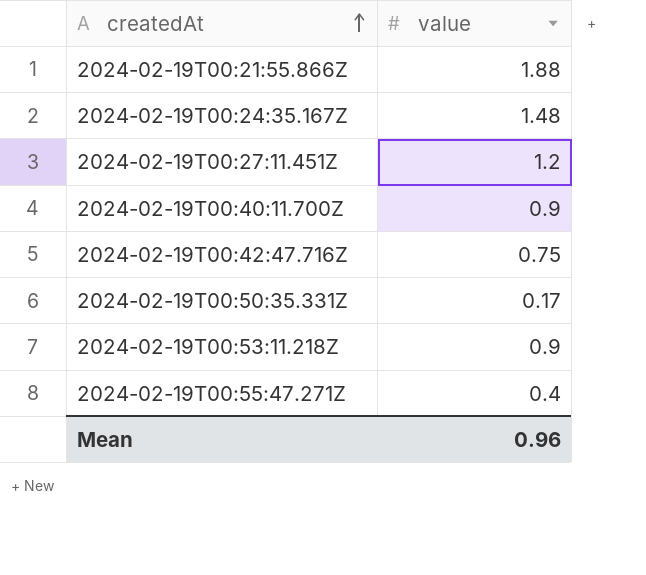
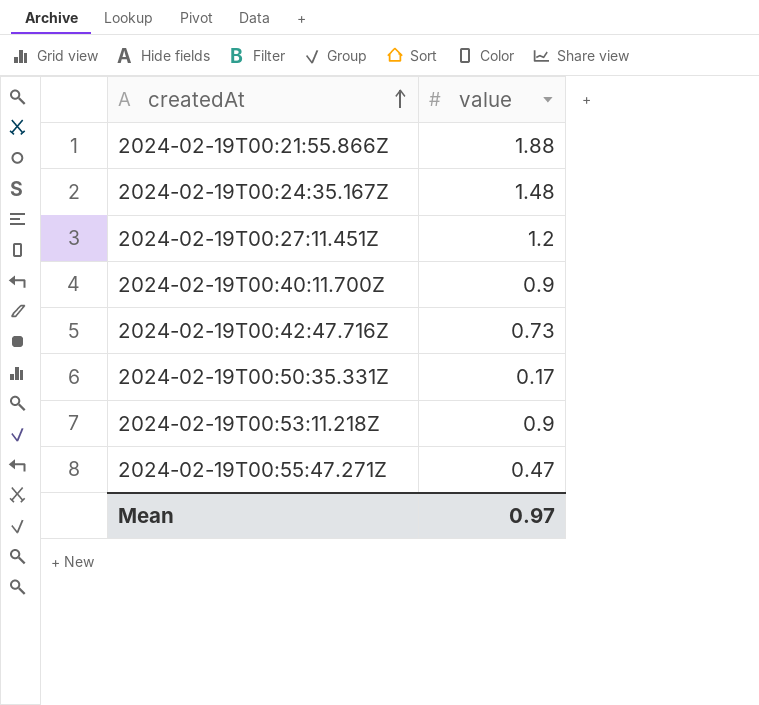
2024-02-19T00:42:47.716Z | value: 0.75 -> 0.73
2024-02-19T00:55:47.271Z | value: 0.4 -> 0.47
Mean | value: 0.96 -> 0.97

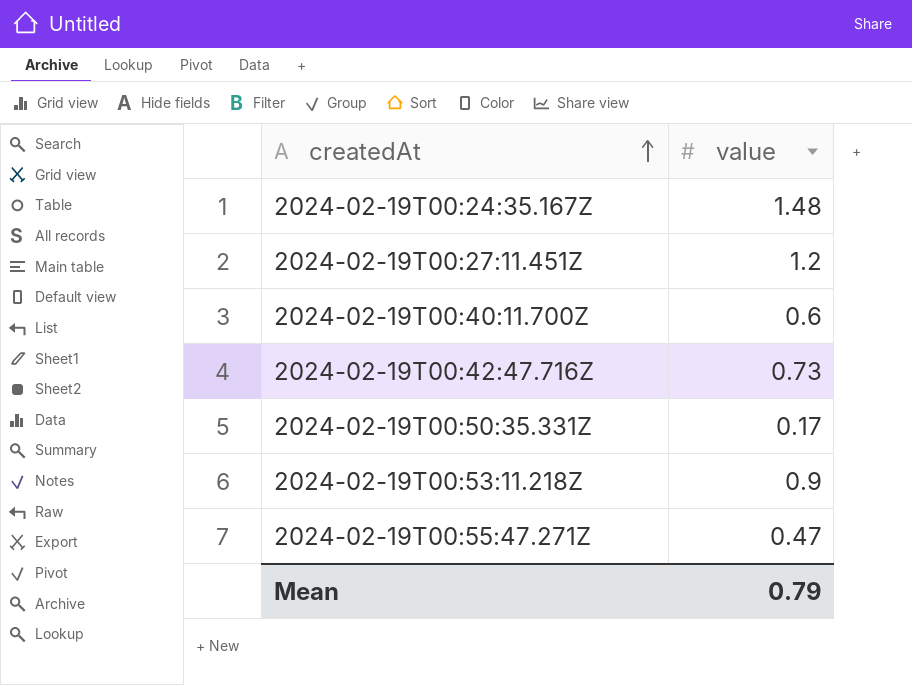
row 2024-02-19T00:21:55.866Z: 1.88 -> none
2024-02-19T00:40:11.700Z | value: 0.9 -> 0.6
Mean | value: 0.97 -> 0.79

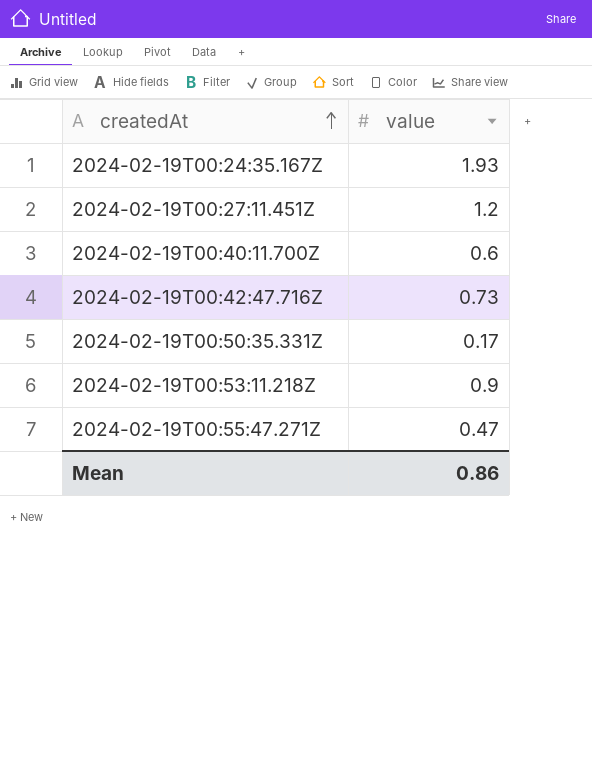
2024-02-19T00:24:35.167Z | value: 1.48 -> 1.93
Mean | value: 0.79 -> 0.86

